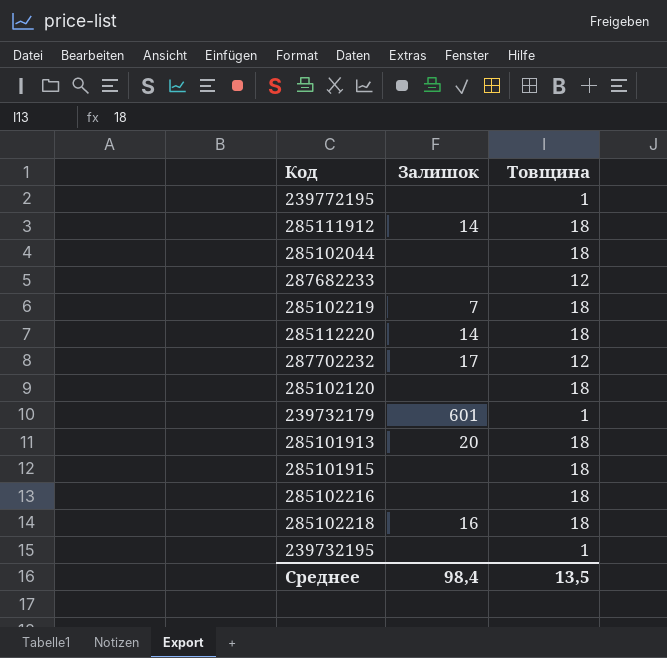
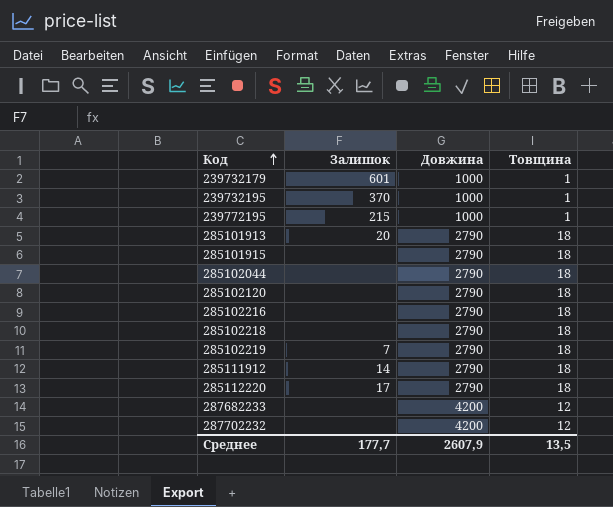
row order: none -> Код ascending
column Довжина | position: none -> 3
239732195 | Залишок: none -> 370
239772195 | Залишок: none -> 215
285102218 | Залишок: 16 -> none
285112220 | Залишок: 14 -> 17
287702232 | Залишок: 17 -> none
Среднее | Залишок: 98,4 -> 177,7

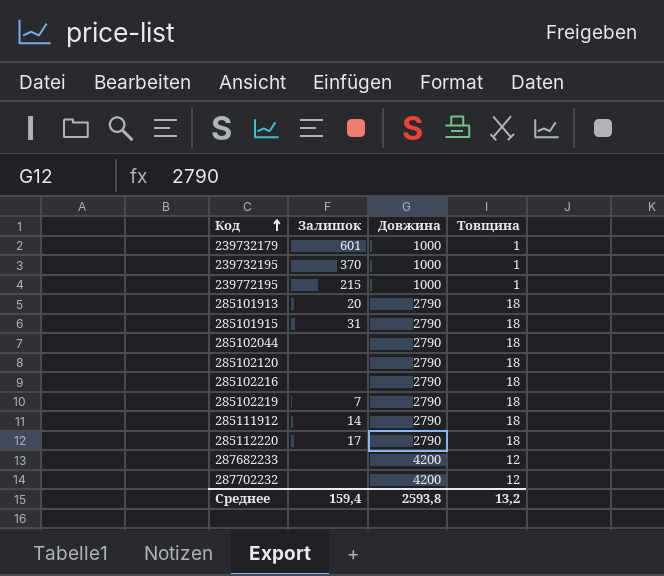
row 285102218: none | 2790 | 18 -> none
285101915 | Залишок: none -> 31
Среднее | Залишок: 177,7 -> 159,4
Среднее | Довжина: 2607,9 -> 2593,8
Среднее | Товщина: 13,5 -> 13,2

